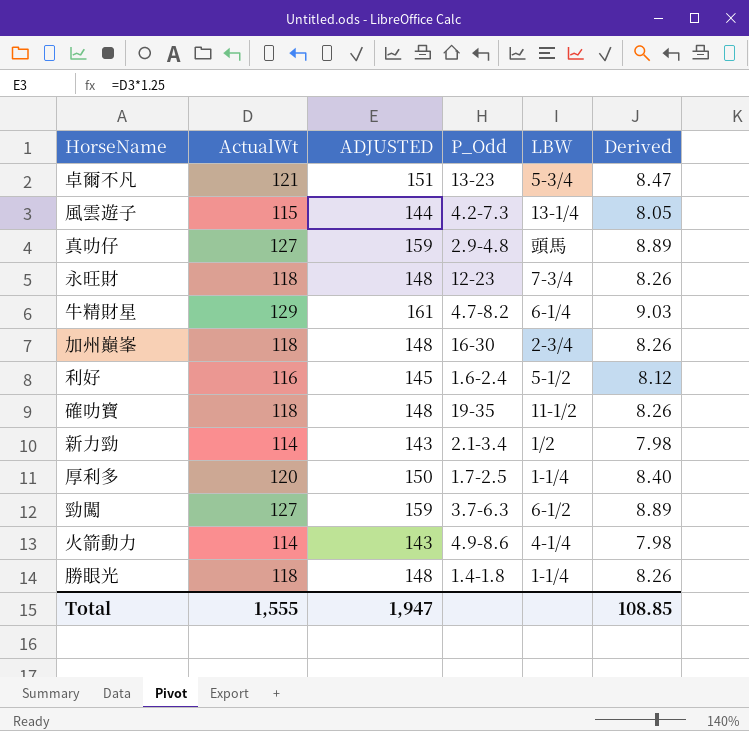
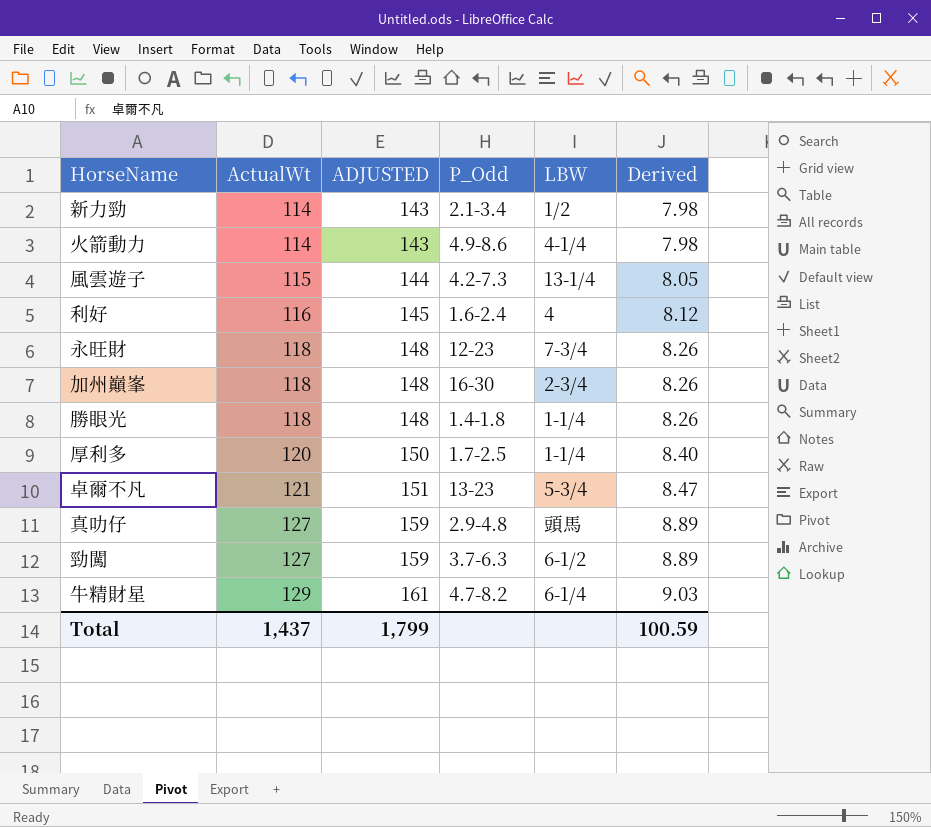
row order: none -> ActualWt ascending
row 確叻寶: 118 | 148 | 19-35 | 11-1/2 | 8.26 -> none
利好 | LBW: 5-1/2 -> 4
Total | ActualWt: 1,555 -> 1,437
Total | ADJUSTED: 1,947 -> 1,799
Total | Derived: 108.85 -> 100.59

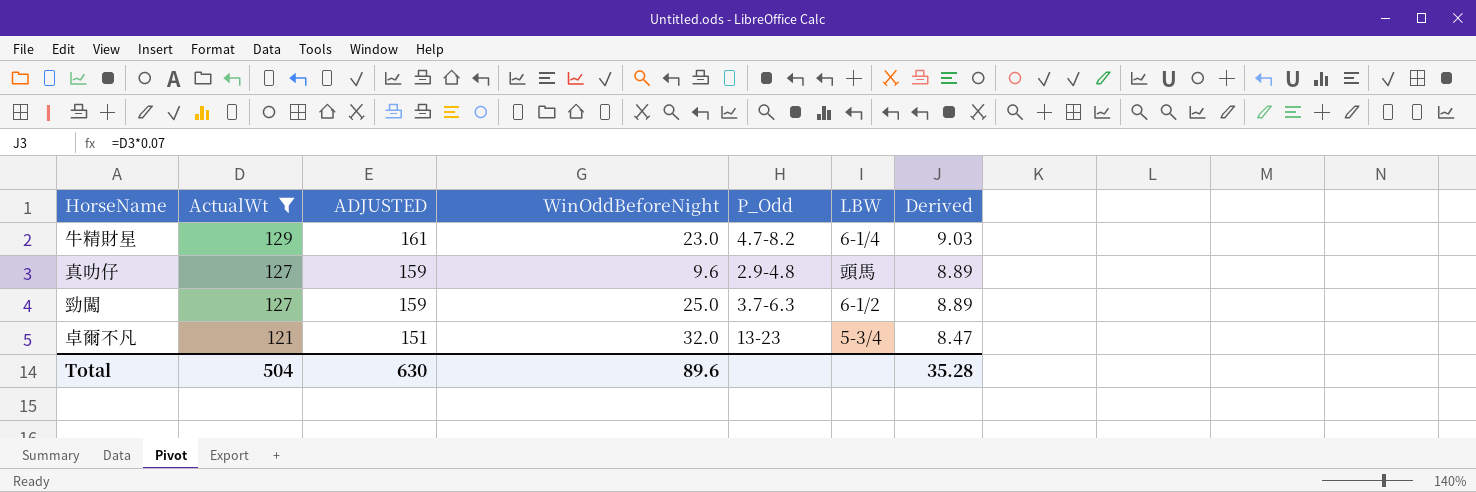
filter: none -> ActualWt >= 121
row order: ActualWt ascending -> ActualWt descending
column WinOddBeforeNight | position: none -> 4
Total | ActualWt: 1,437 -> 504
Total | ADJUSTED: 1,799 -> 630
Total | Derived: 100.59 -> 35.28

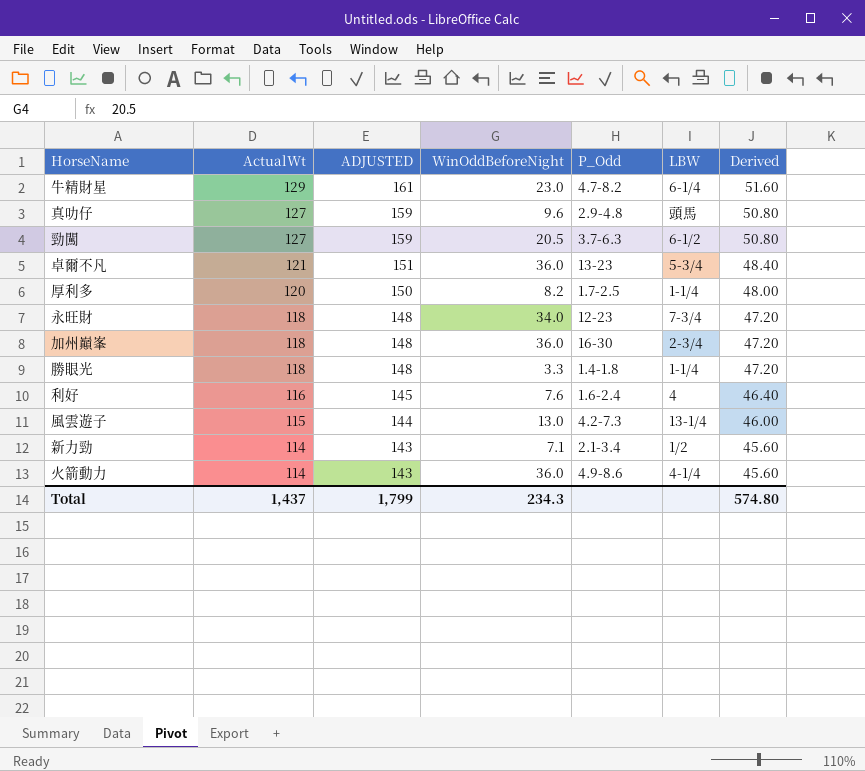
filter: ActualWt >= 121 -> none
column Derived | formula: [ActualWt] * 0.07 -> [ActualWt] * 0.4
勁闖 | WinOddBeforeNight: 25.0 -> 20.5
卓爾不凡 | WinOddBeforeNight: 32.0 -> 36.0
Total | ActualWt: 504 -> 1,437
Total | ADJUSTED: 630 -> 1,799
Total | WinOddBeforeNight: 89.6 -> 234.3
Total | Derived: 35.28 -> 574.80

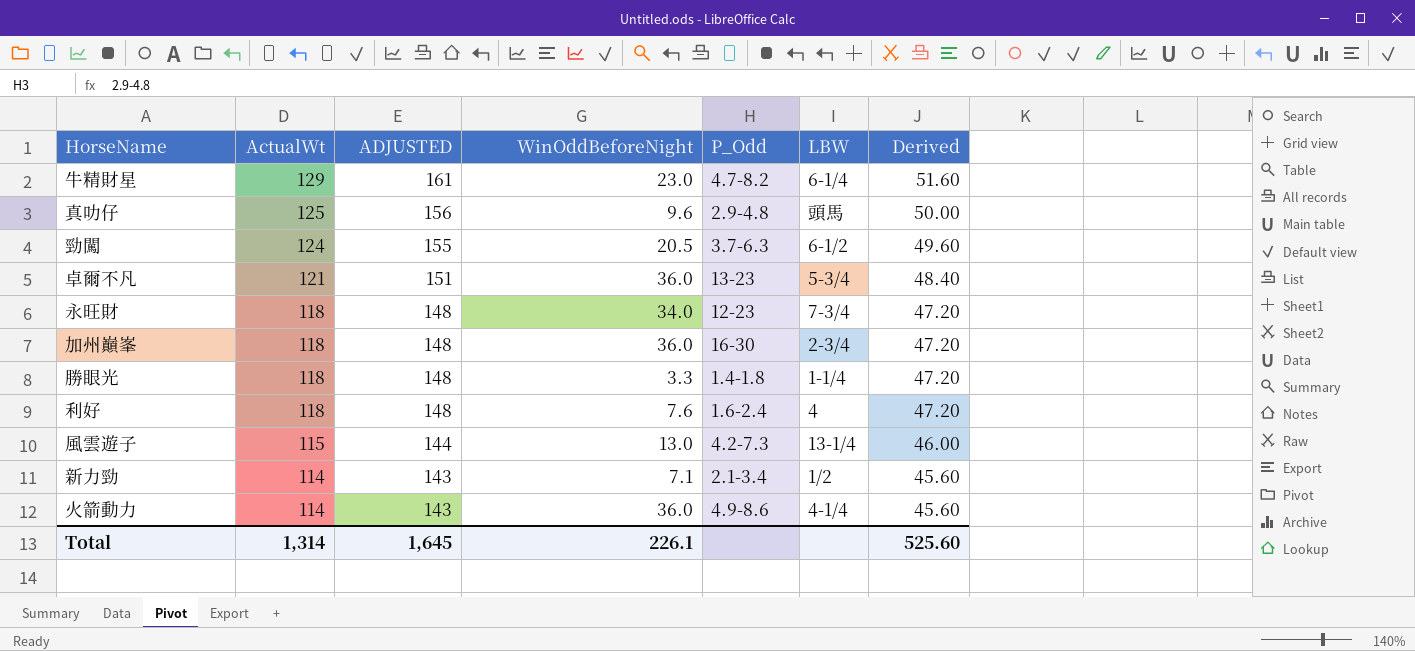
row 厚利多: 120 | 150 | 8.2 | 1.7-2.5 | 1-1/4 | 48.00 -> none
真叻仔 | ActualWt: 127 -> 125
真叻仔 | ADJUSTED: 159 -> 156
真叻仔 | Derived: 50.80 -> 50.00
勁闖 | ActualWt: 127 -> 124
勁闖 | ADJUSTED: 159 -> 155
勁闖 | Derived: 50.80 -> 49.60
利好 | ActualWt: 116 -> 118
利好 | ADJUSTED: 145 -> 148
利好 | Derived: 46.40 -> 47.20
Total | ActualWt: 1,437 -> 1,314
Total | ADJUSTED: 1,799 -> 1,645
Total | WinOddBeforeNight: 234.3 -> 226.1
Total | Derived: 574.80 -> 525.60

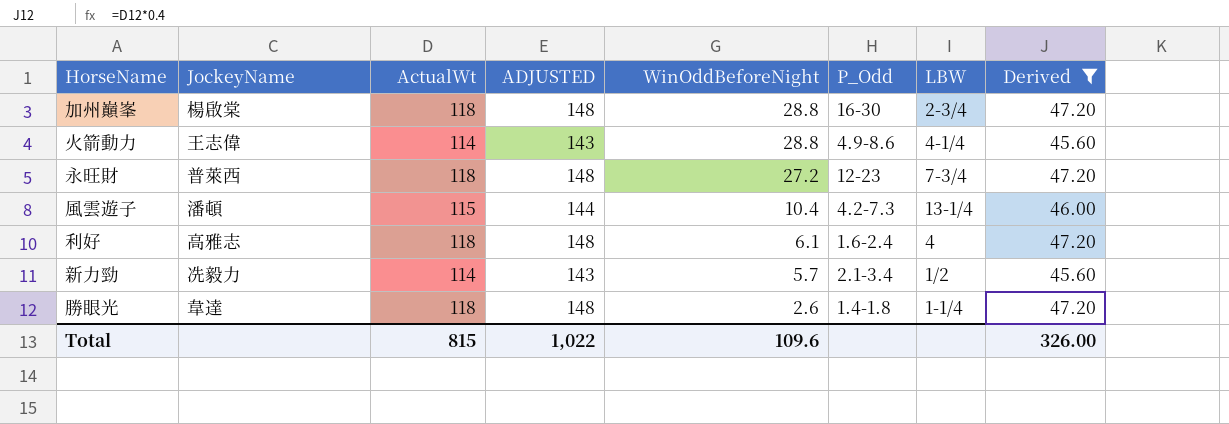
filter: none -> Derived <= 47.20
row order: ActualWt descending -> WinOddBeforeNight descending
column JockeyName | position: none -> 2
加州巔峯 | WinOddBeforeNight: 36.0 -> 28.8
火箭動力 | WinOddBeforeNight: 36.0 -> 28.8
永旺財 | WinOddBeforeNight: 34.0 -> 27.2
風雲遊子 | WinOddBeforeNight: 13.0 -> 10.4
利好 | WinOddBeforeNight: 7.6 -> 6.1
新力勁 | WinOddBeforeNight: 7.1 -> 5.7
勝眼光 | WinOddBeforeNight: 3.3 -> 2.6
Total | ActualWt: 1,314 -> 815
Total | ADJUSTED: 1,645 -> 1,022
Total | WinOddBeforeNight: 226.1 -> 109.6
Total | Derived: 525.60 -> 326.00

